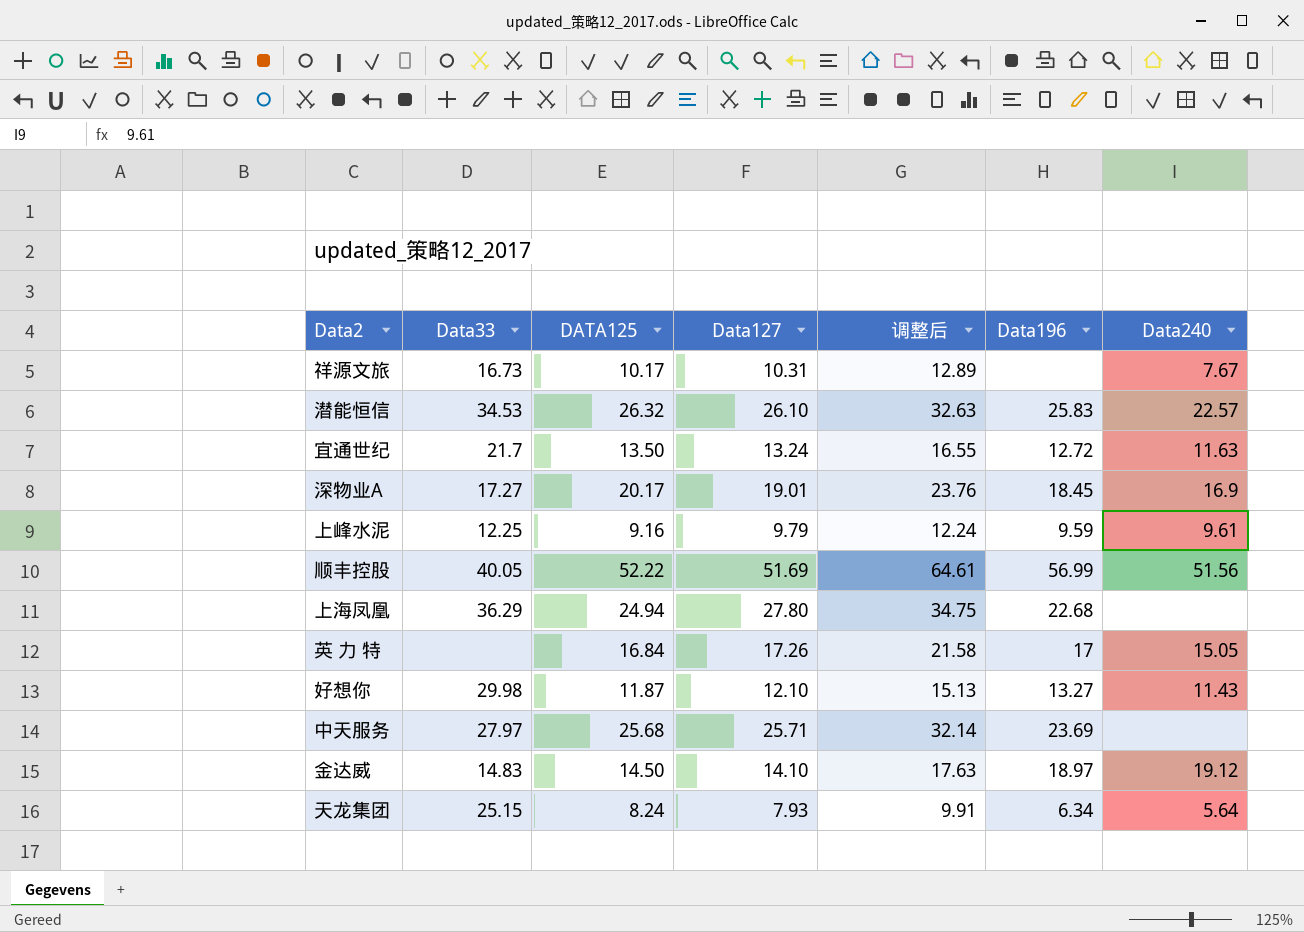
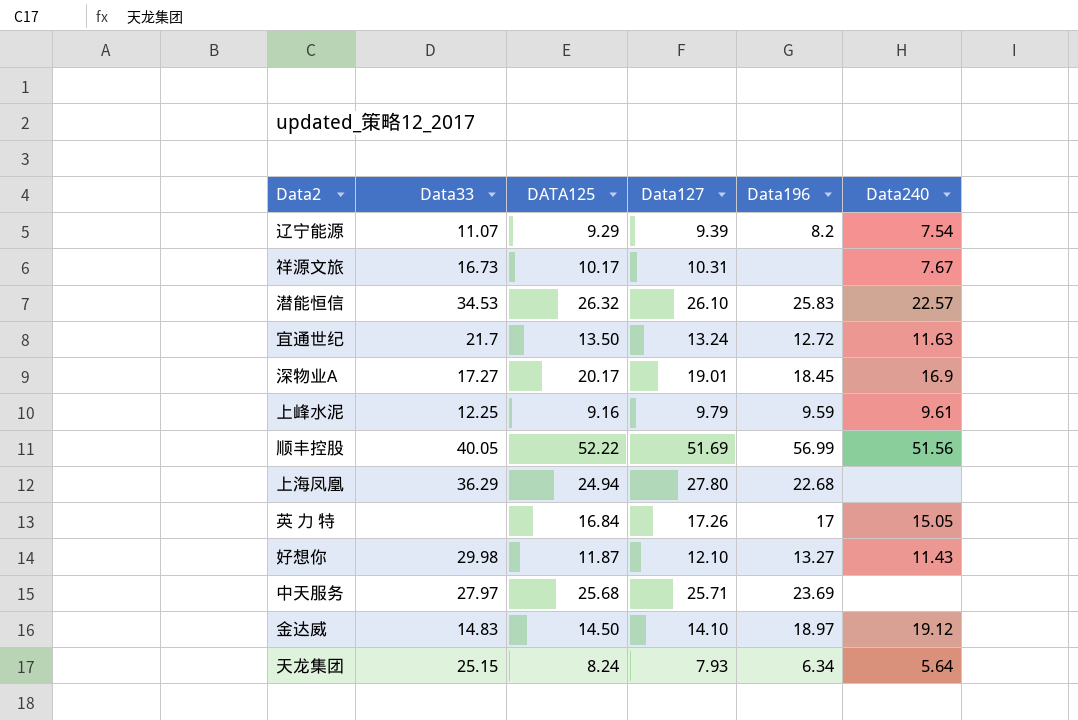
column 调整后 | formula: [Data127] * 1.25 -> none
row 辽宁能源: none -> 11.07 | 9.29 | 9.39 | 8.2 | 7.54

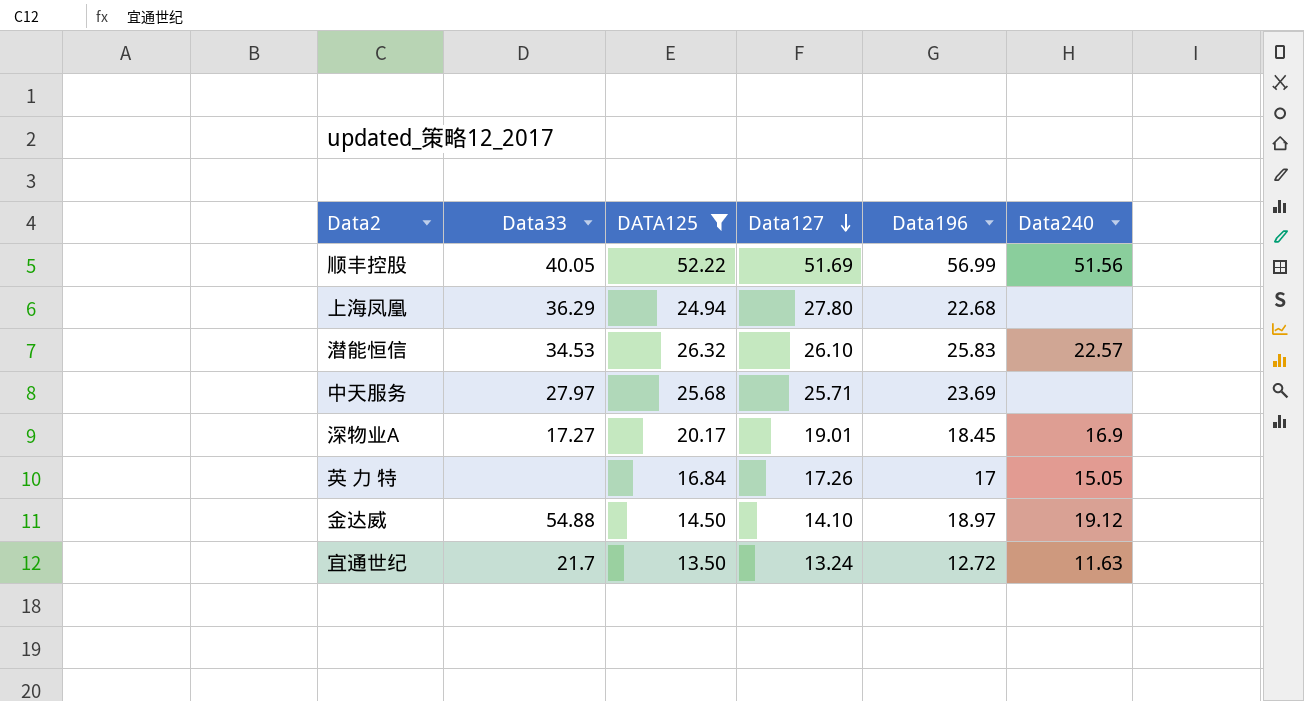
filter: none -> DATA125 >= 13.50
row order: none -> Data127 descending
金达威 | Data33: 14.83 -> 54.88

